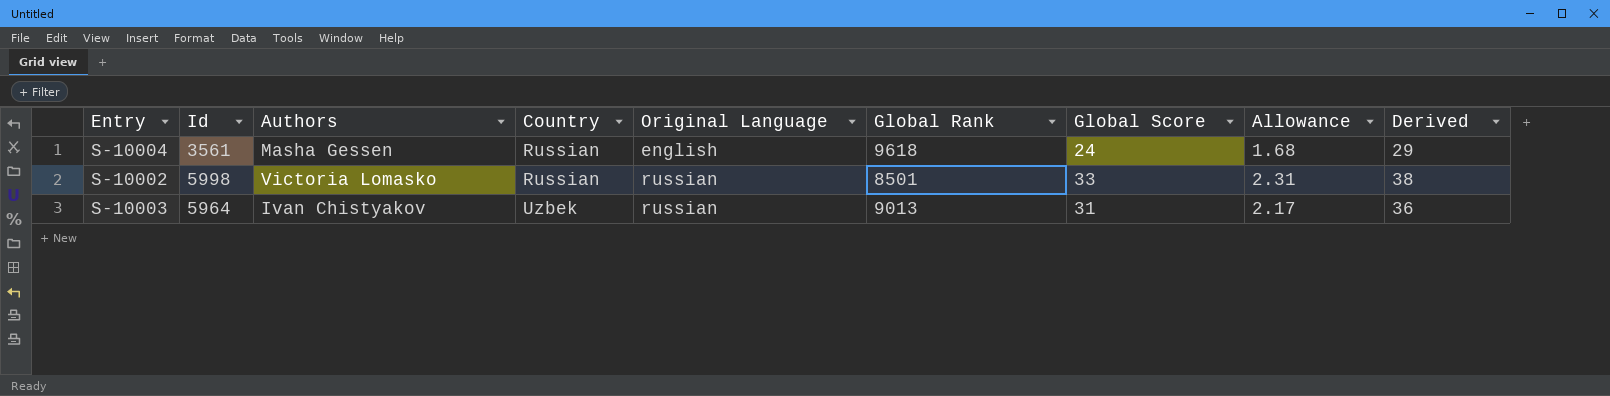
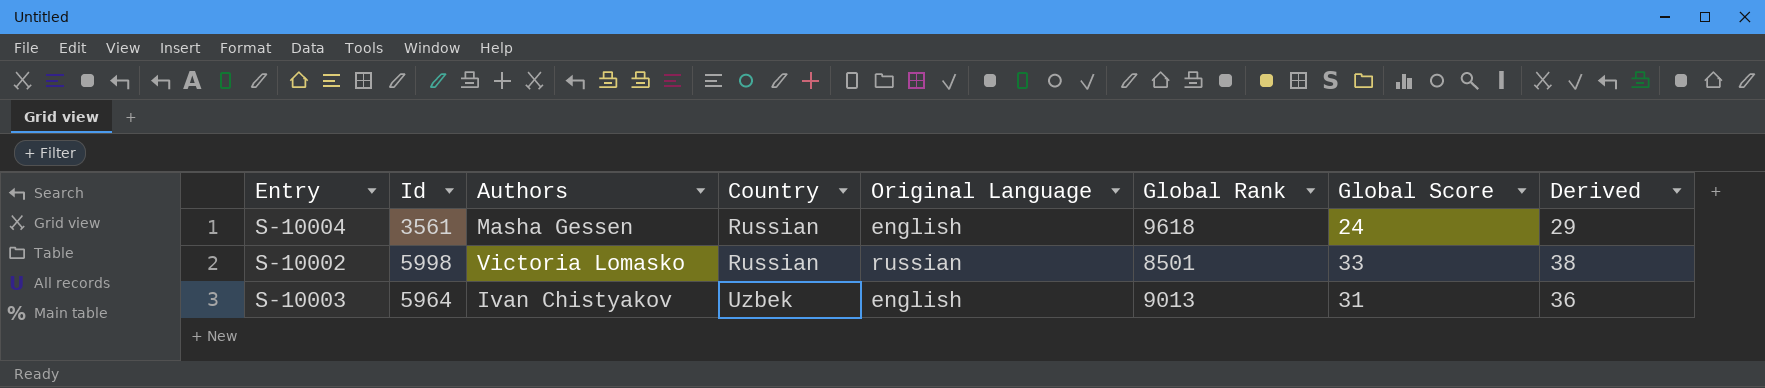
column Allowance | formula: [Global Score] * 0.07 -> none
S-10003 | Original Language: russian -> english

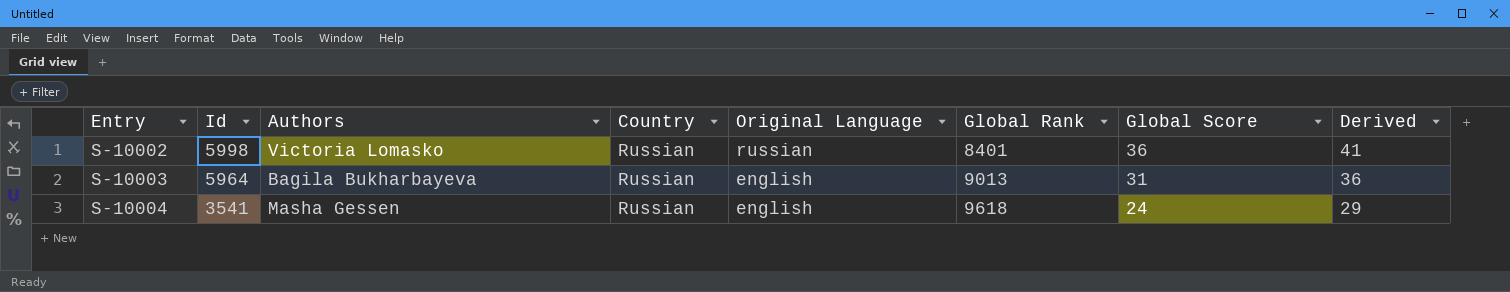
row order: Country ascending -> Entry ascending
S-10002 | Global Rank: 8501 -> 8401
S-10002 | Global Score: 33 -> 36
S-10002 | Derived: 38 -> 41
S-10003 | Authors: Ivan Chistyakov -> Bagila Bukharbayeva
S-10003 | Country: Uzbek -> Russian
S-10004 | Id: 3561 -> 3541

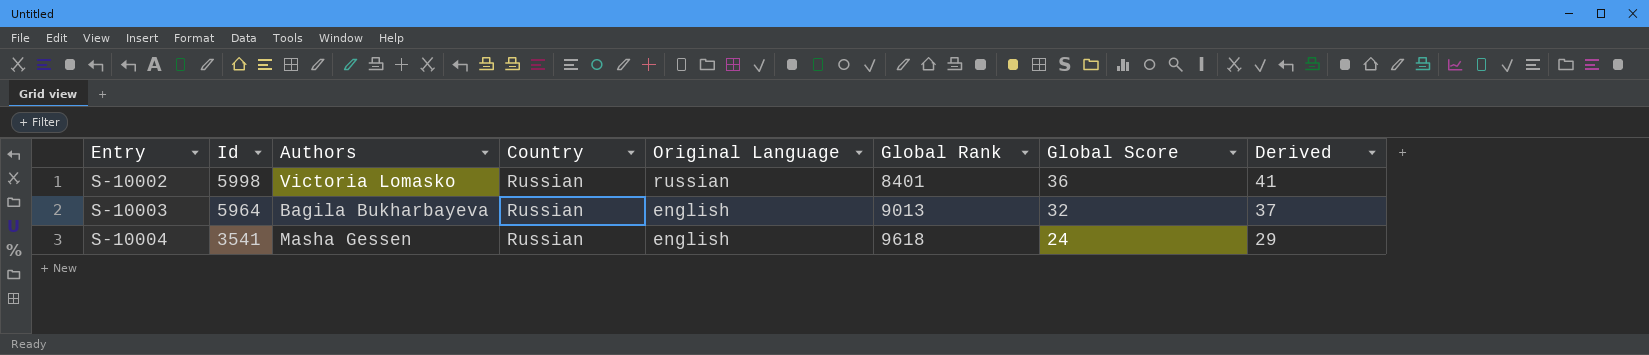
S-10003 | Global Score: 31 -> 32
S-10003 | Derived: 36 -> 37

